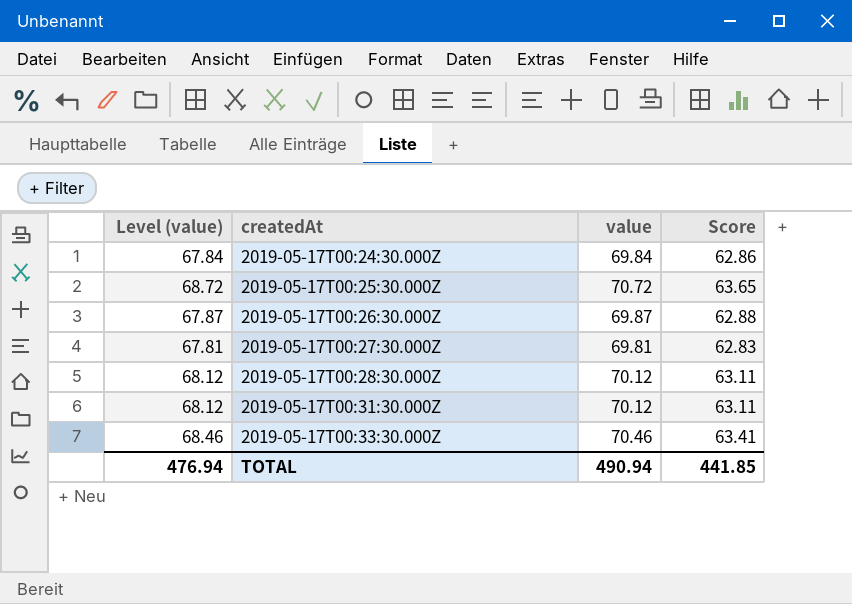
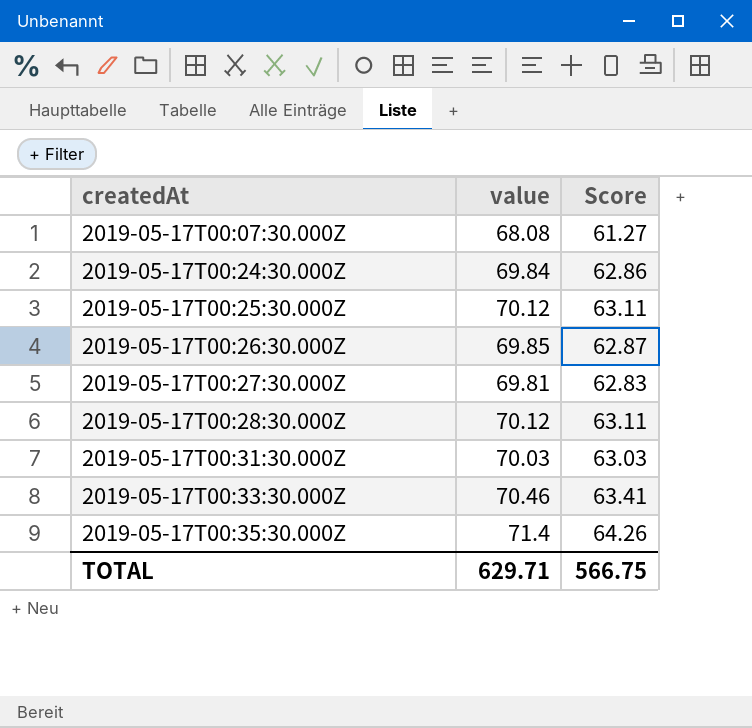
column Level (value) | formula: [value] - 2 -> none
row 2019-05-17T00:07:30.000Z: none -> 68.08 | 61.27
2019-05-17T00:25:30.000Z | value: 70.72 -> 70.12
2019-05-17T00:25:30.000Z | Score: 63.65 -> 63.11
2019-05-17T00:26:30.000Z | value: 69.87 -> 69.85
2019-05-17T00:26:30.000Z | Score: 62.88 -> 62.87
2019-05-17T00:31:30.000Z | value: 70.12 -> 70.03
2019-05-17T00:31:30.000Z | Score: 63.11 -> 63.03
row 2019-05-17T00:35:30.000Z: none -> 71.4 | 64.26
TOTAL | value: 490.94 -> 629.71
TOTAL | Score: 441.85 -> 566.75

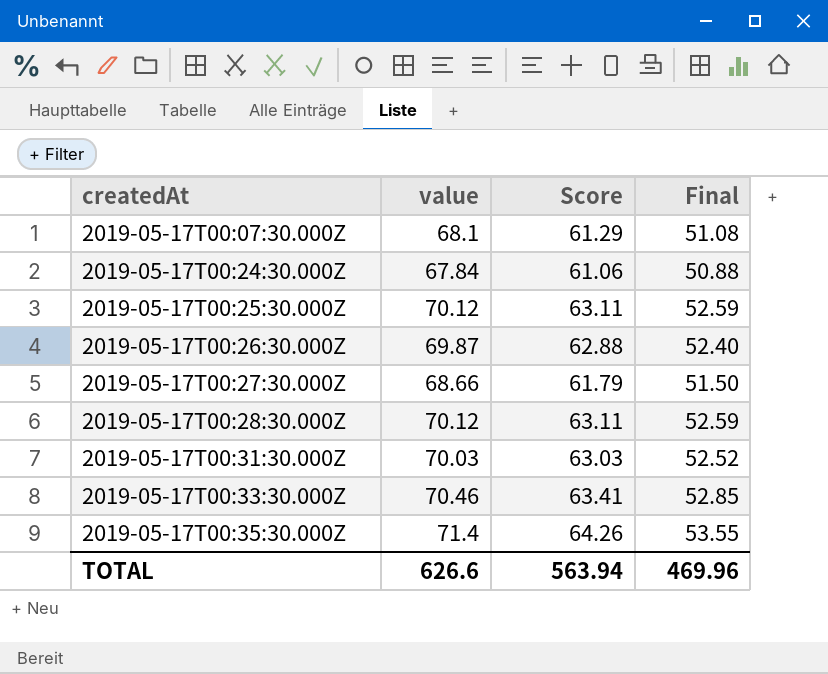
column Final | formula: none -> [value] * 0.75
2019-05-17T00:07:30.000Z | value: 68.08 -> 68.1
2019-05-17T00:07:30.000Z | Score: 61.27 -> 61.29
2019-05-17T00:24:30.000Z | value: 69.84 -> 67.84
2019-05-17T00:24:30.000Z | Score: 62.86 -> 61.06
2019-05-17T00:26:30.000Z | value: 69.85 -> 69.87
2019-05-17T00:26:30.000Z | Score: 62.87 -> 62.88
2019-05-17T00:27:30.000Z | value: 69.81 -> 68.66
2019-05-17T00:27:30.000Z | Score: 62.83 -> 61.79
TOTAL | value: 629.71 -> 626.6
TOTAL | Score: 566.75 -> 563.94

